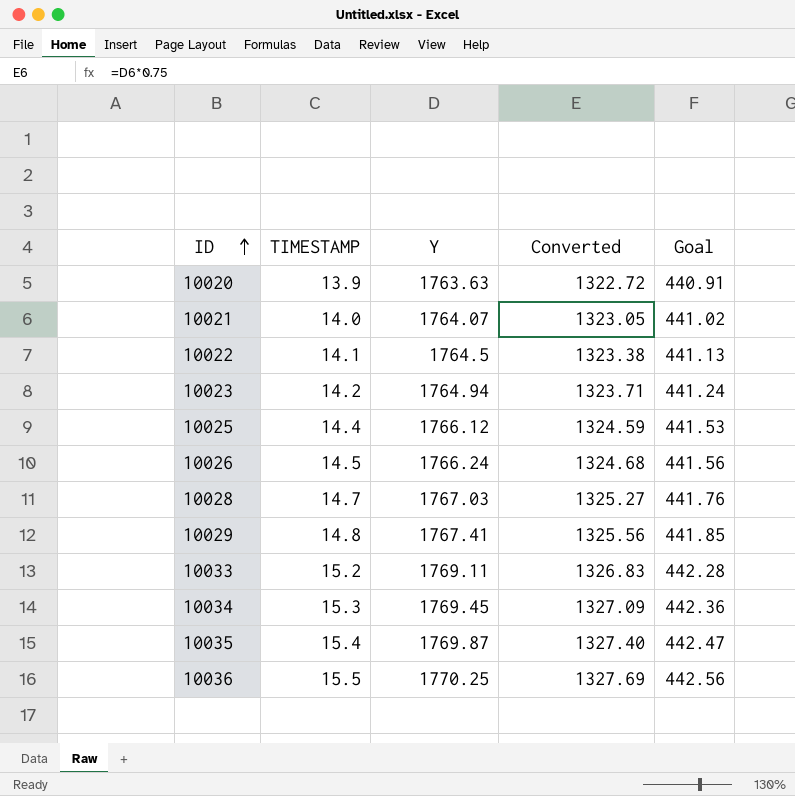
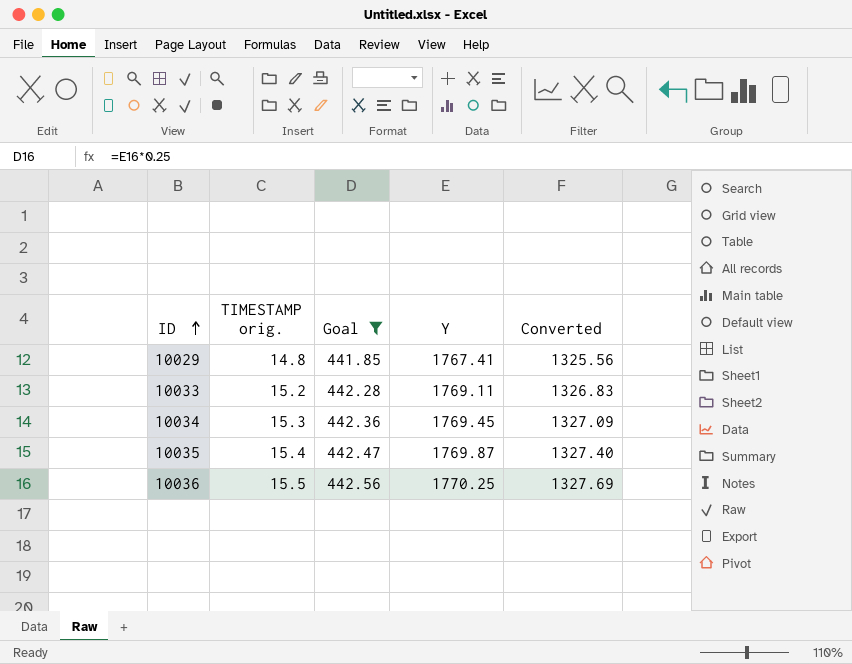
filter: none -> Goal >= 441.85
column name: TIMESTAMP -> TIMESTAMP orig.
column Goal | position: 5 -> 3

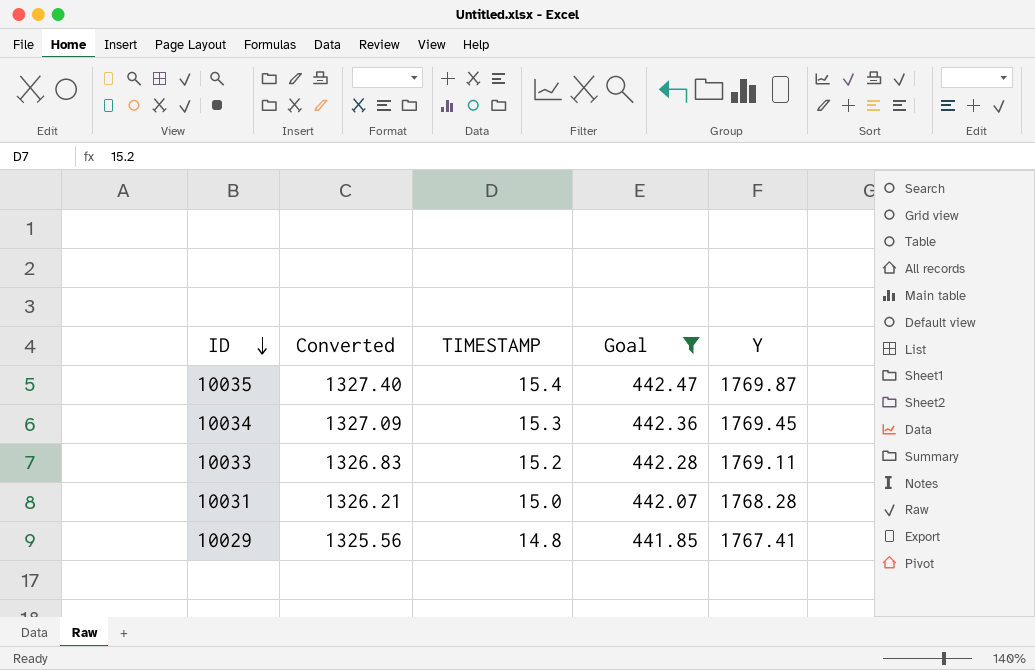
row order: ID ascending -> ID descending
column Converted | position: 5 -> 2
column name: TIMESTAMP orig. -> TIMESTAMP
row 10036: 15.5 | 442.56 | 1770.25 | 1327.69 -> none
row 10031: none -> 1326.21 | 15.0 | 442.07 | 1768.28

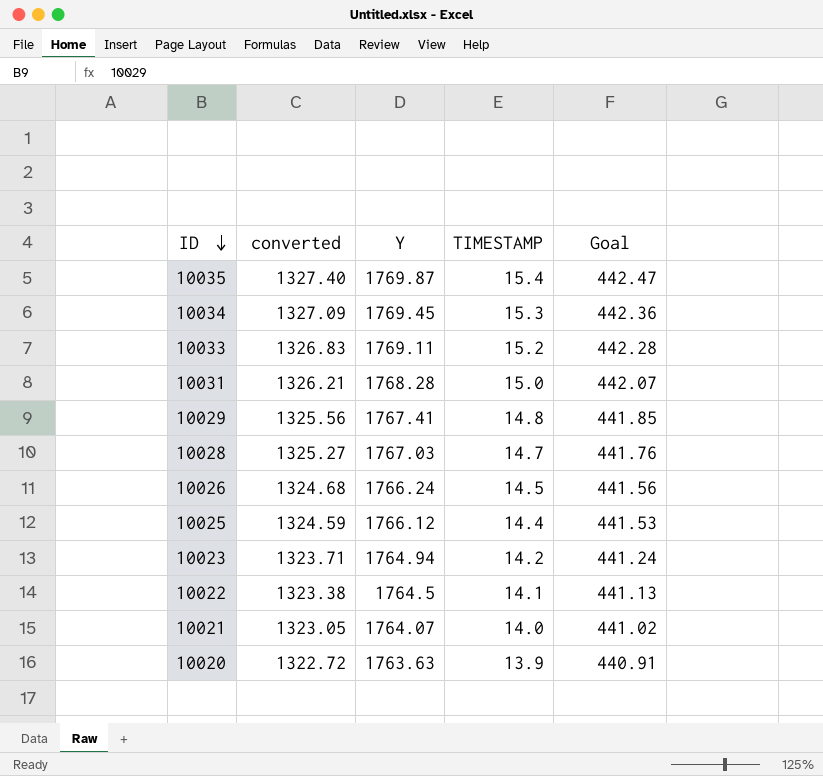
filter: Goal >= 441.85 -> none
column name: Converted -> converted
column Y | position: 5 -> 3

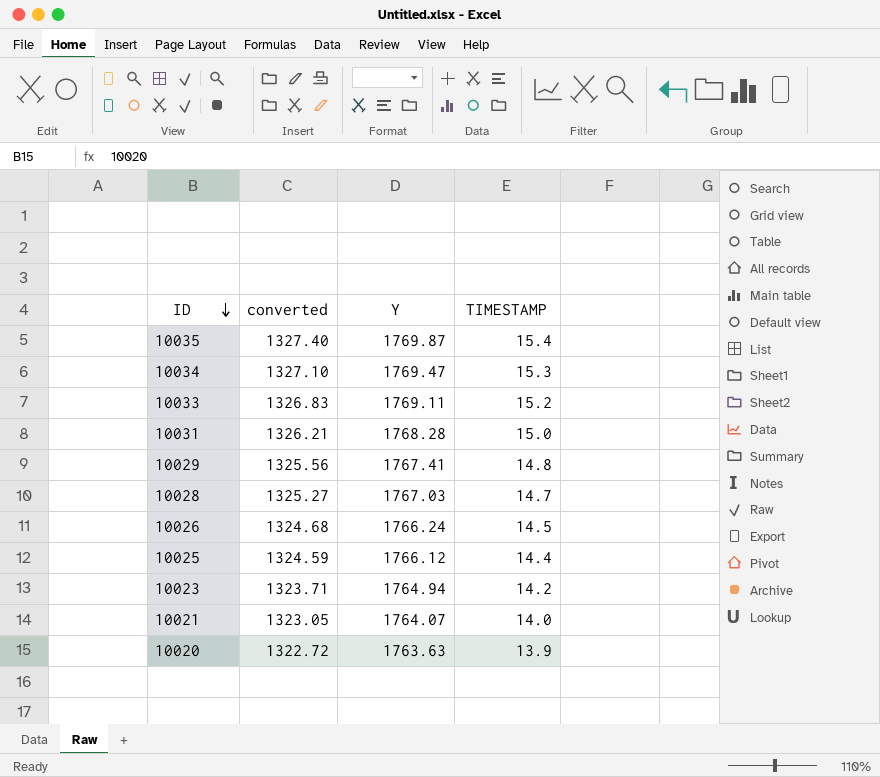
column Goal | formula: [Y] * 0.25 -> none
row 10022: 1323.38 | 1764.5 | 14.1 | 441.13 -> none
10034 | converted: 1327.09 -> 1327.10
10034 | Y: 1769.45 -> 1769.47

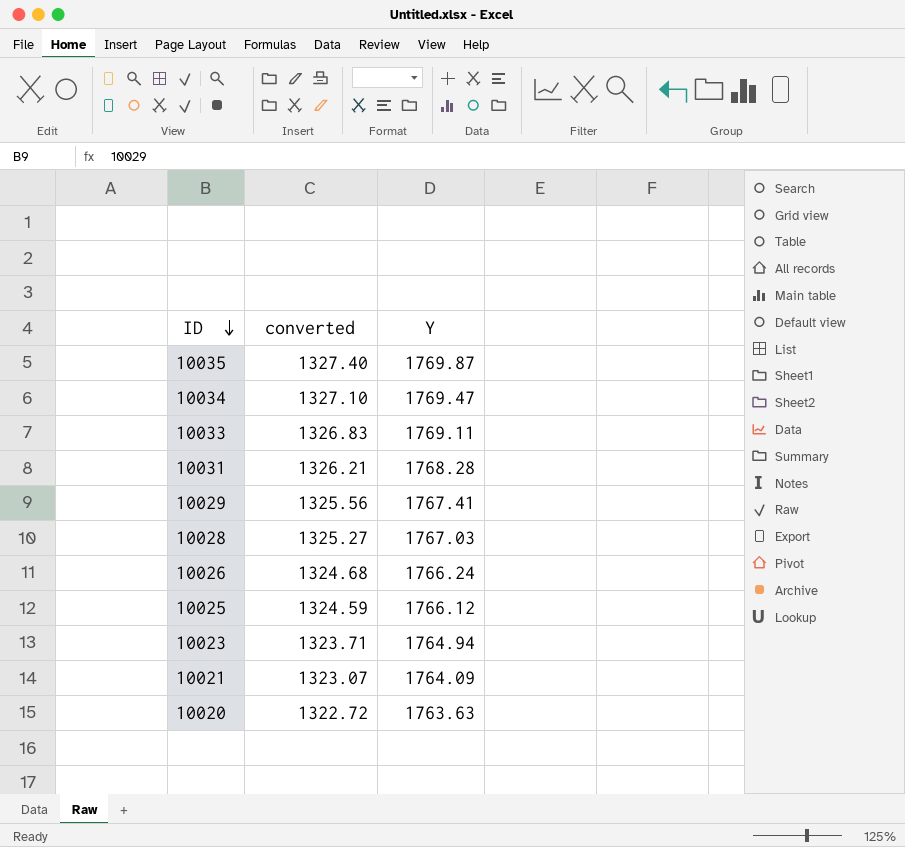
column TIMESTAMP | position: 4 -> none
10021 | converted: 1323.05 -> 1323.07
10021 | Y: 1764.07 -> 1764.09

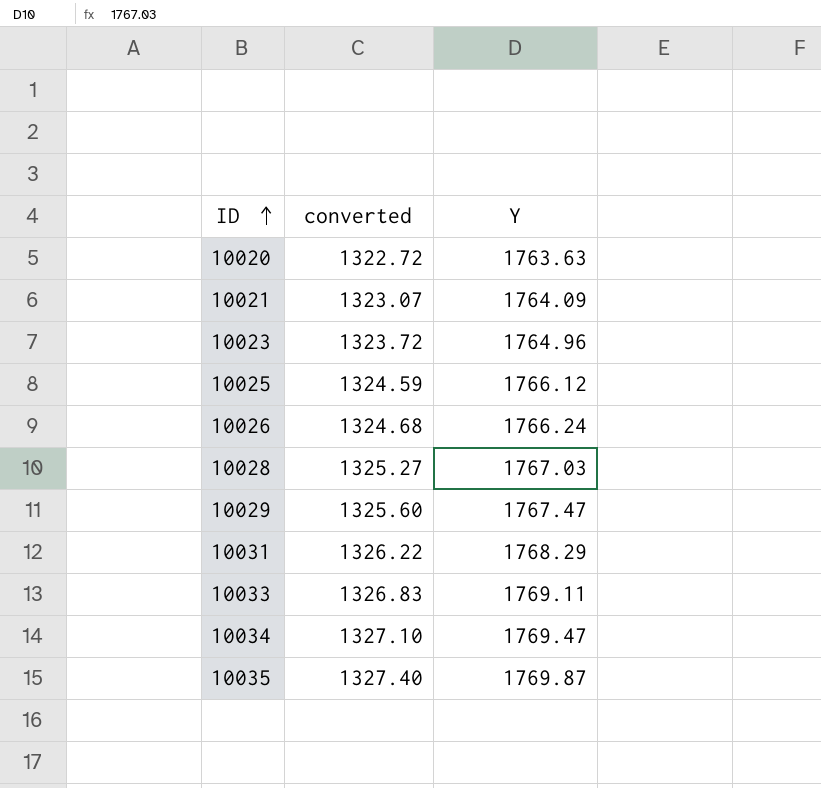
row order: ID descending -> ID ascending
10023 | converted: 1323.71 -> 1323.72
10023 | Y: 1764.94 -> 1764.96
10029 | converted: 1325.56 -> 1325.60
10029 | Y: 1767.41 -> 1767.47
10031 | converted: 1326.21 -> 1326.22
10031 | Y: 1768.28 -> 1768.29

